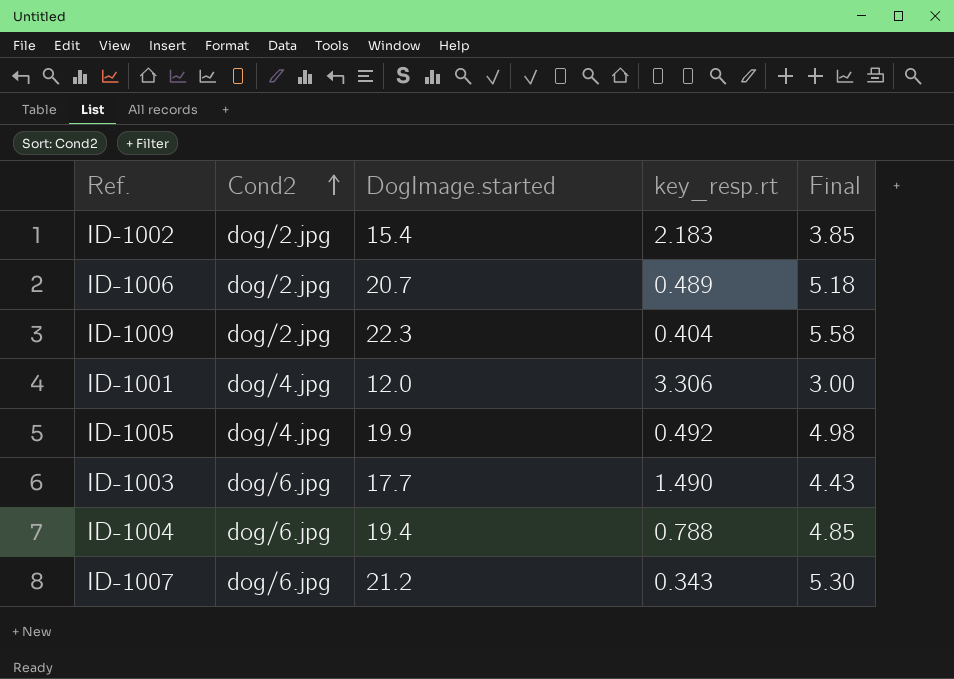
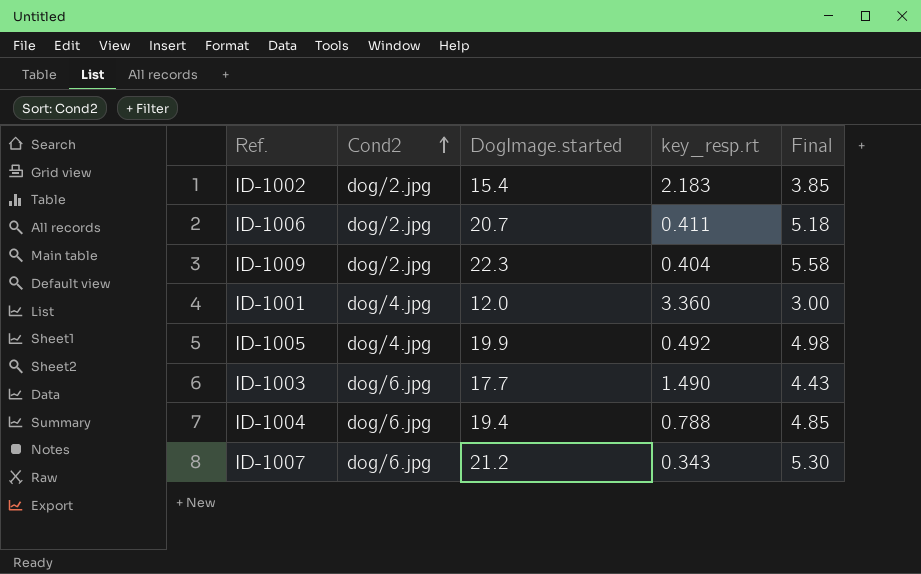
ID-1006 | key_resp.rt: 0.489 -> 0.411
ID-1001 | key_resp.rt: 3.306 -> 3.360

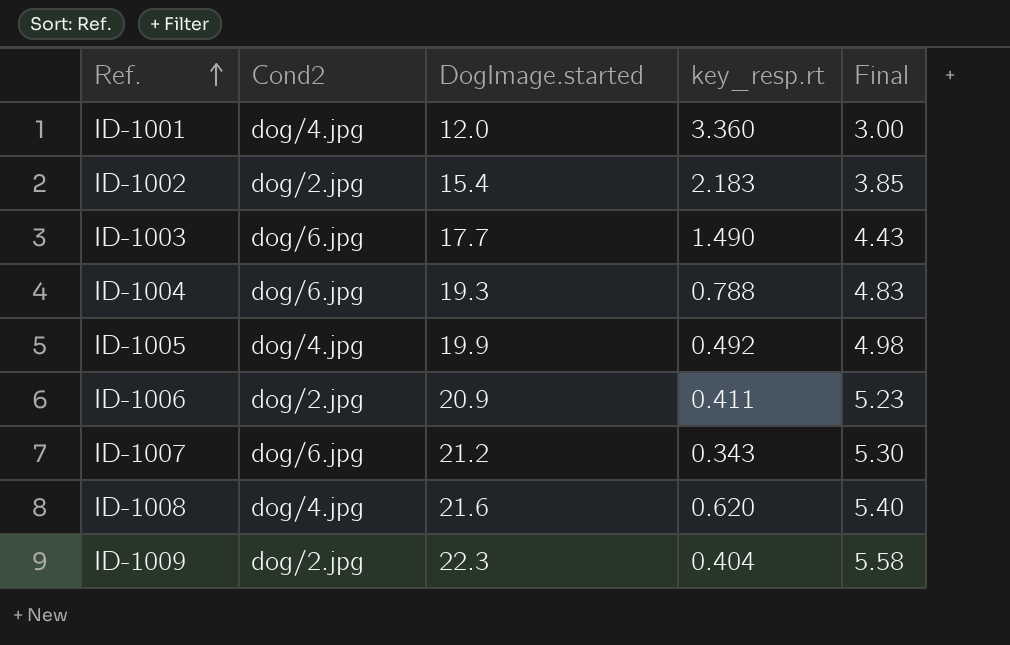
row order: Cond2 ascending -> Ref. ascending
ID-1004 | DogImage.started: 19.4 -> 19.3
ID-1004 | Final: 4.85 -> 4.83
ID-1006 | DogImage.started: 20.7 -> 20.9
ID-1006 | Final: 5.18 -> 5.23
row ID-1008: none -> dog/4.jpg | 21.6 | 0.620 | 5.40

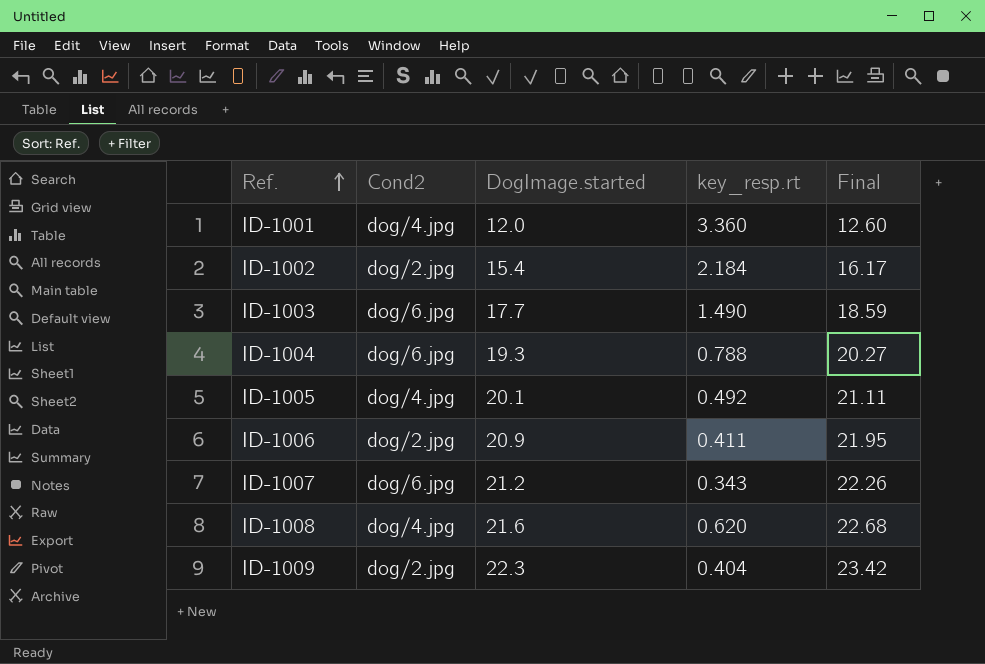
column Final | formula: [DogImage.started] * 0.25 -> [DogImage.started] * 1.05
ID-1002 | key_resp.rt: 2.183 -> 2.184
ID-1005 | DogImage.started: 19.9 -> 20.1

